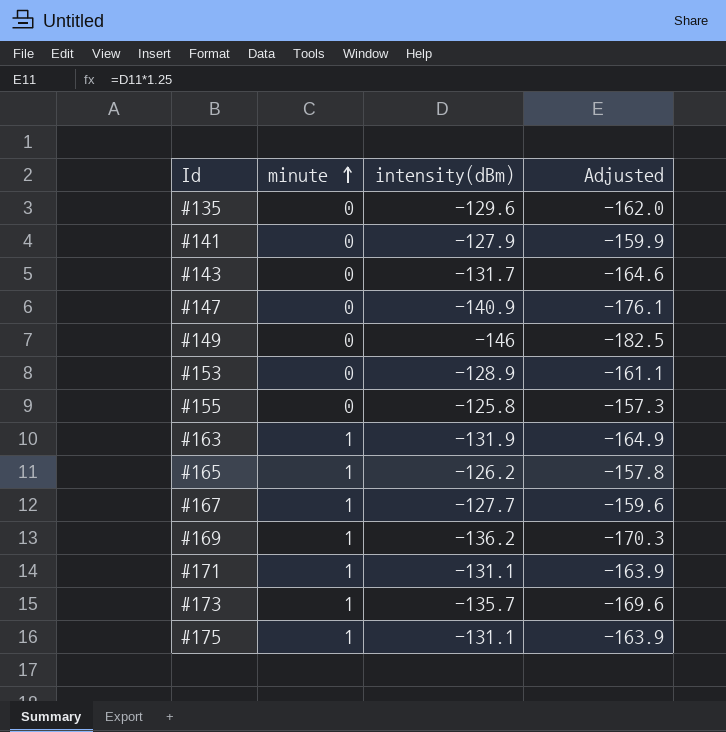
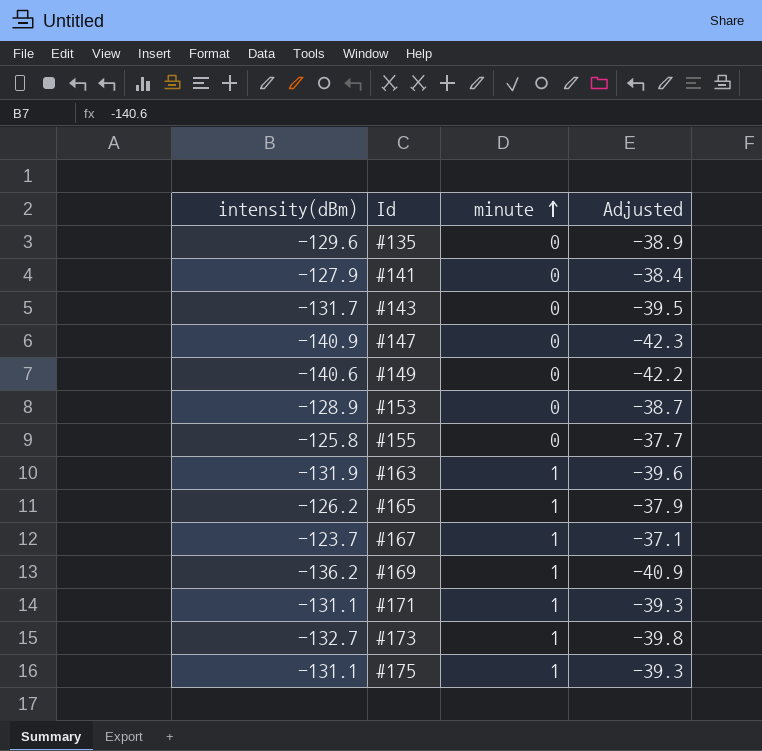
column intensity(dBm) | position: 3 -> 1
column Adjusted | formula: [intensity(dBm)] * 1.25 -> [intensity(dBm)] * 0.3
#149 | intensity(dBm): -146 -> -140.6
#167 | intensity(dBm): -127.7 -> -123.7
#173 | intensity(dBm): -135.7 -> -132.7

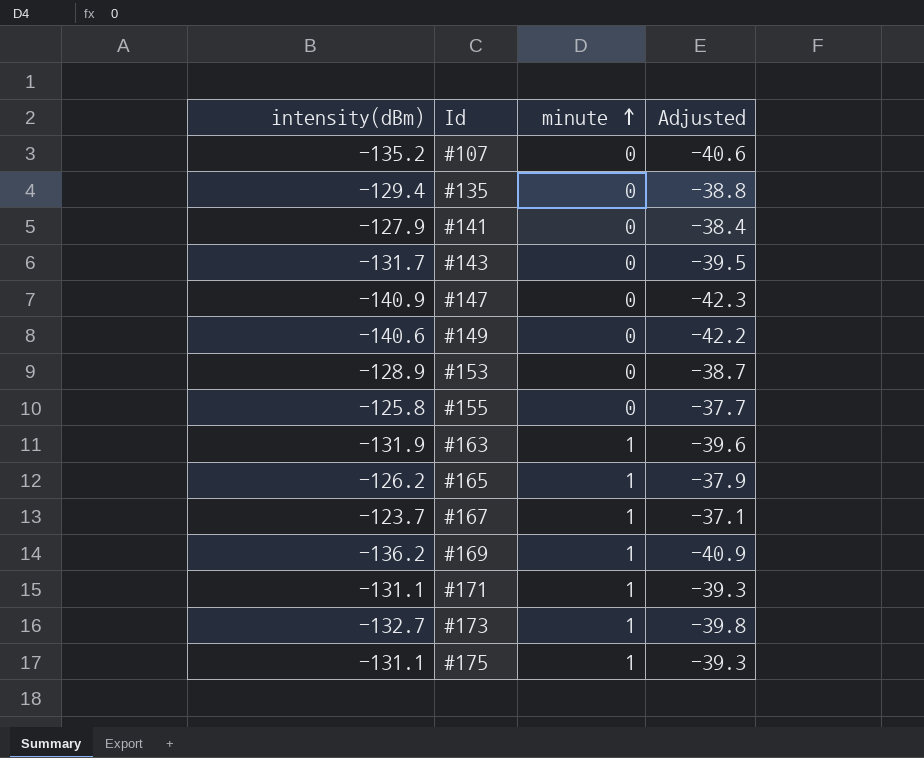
row #107: none -> -135.2 | 0 | -40.6
#135 | intensity(dBm): -129.6 -> -129.4
#135 | Adjusted: -38.9 -> -38.8

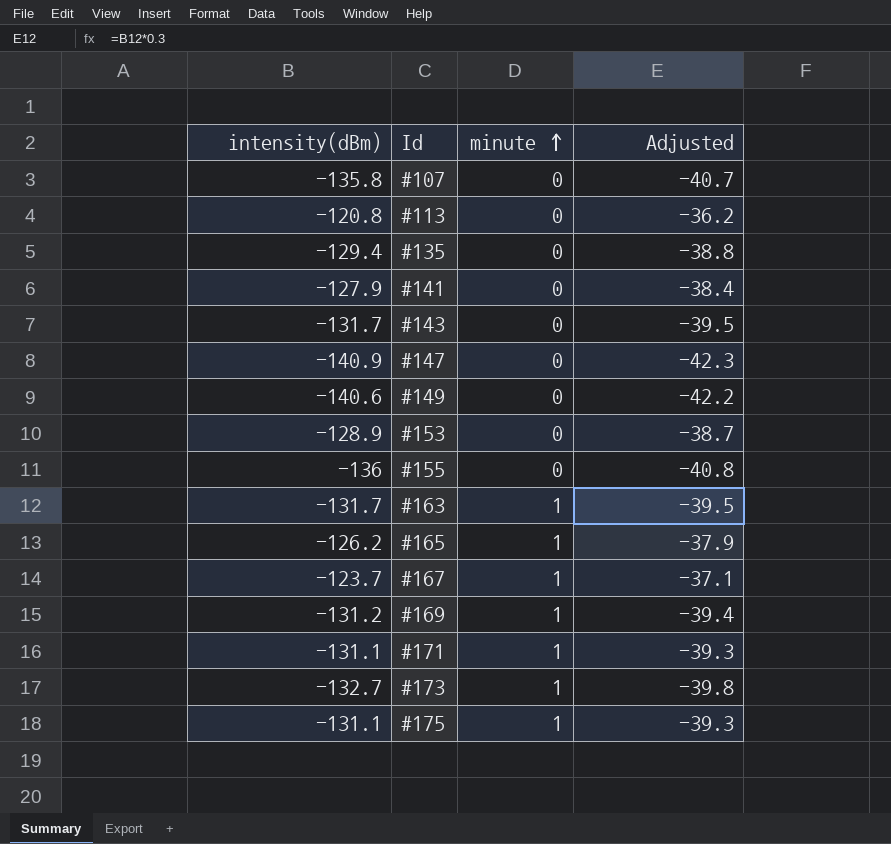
#107 | intensity(dBm): -135.2 -> -135.8
#107 | Adjusted: -40.6 -> -40.7
row #113: none -> -120.8 | 0 | -36.2
#155 | intensity(dBm): -125.8 -> -136
#155 | Adjusted: -37.7 -> -40.8
#163 | intensity(dBm): -131.9 -> -131.7
#163 | Adjusted: -39.6 -> -39.5
#169 | intensity(dBm): -136.2 -> -131.2
#169 | Adjusted: -40.9 -> -39.4

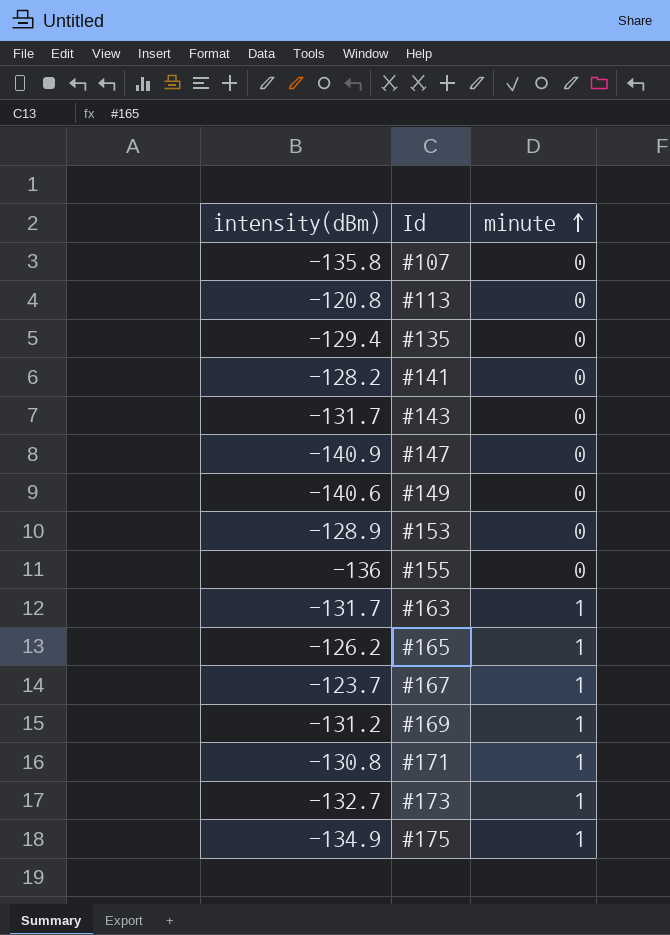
column Adjusted | formula: [intensity(dBm)] * 0.3 -> none
#141 | intensity(dBm): -127.9 -> -128.2
#171 | intensity(dBm): -131.1 -> -130.8
#175 | intensity(dBm): -131.1 -> -134.9

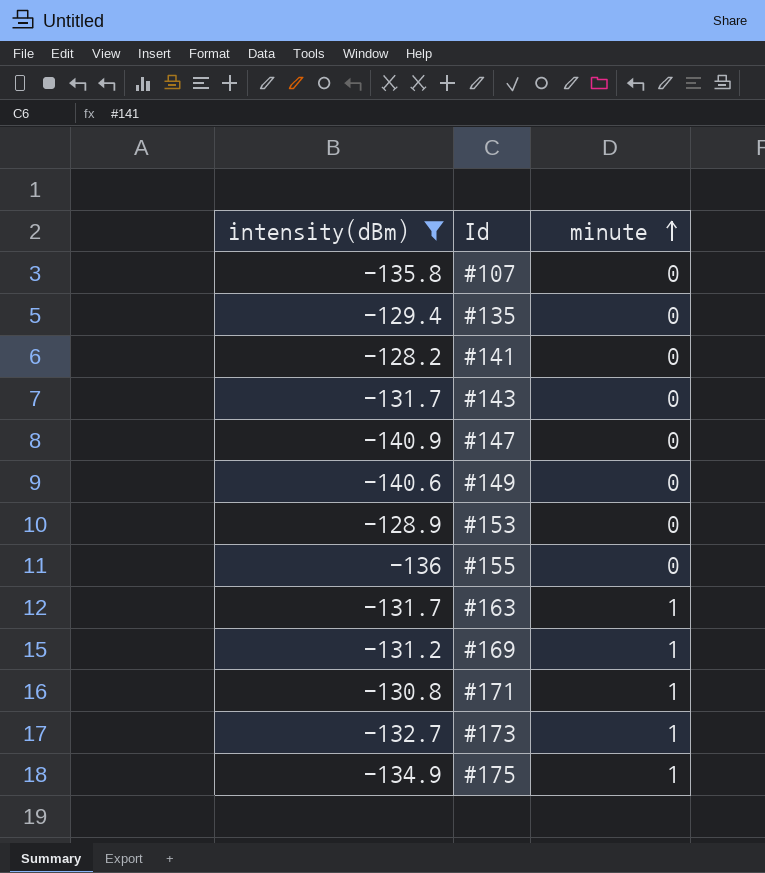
filter: none -> intensity(dBm) <= -128.2

